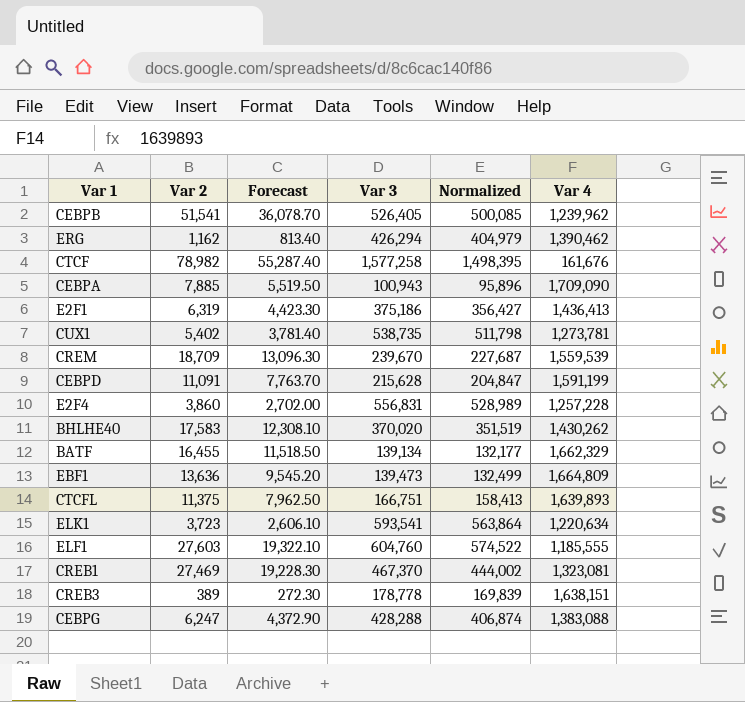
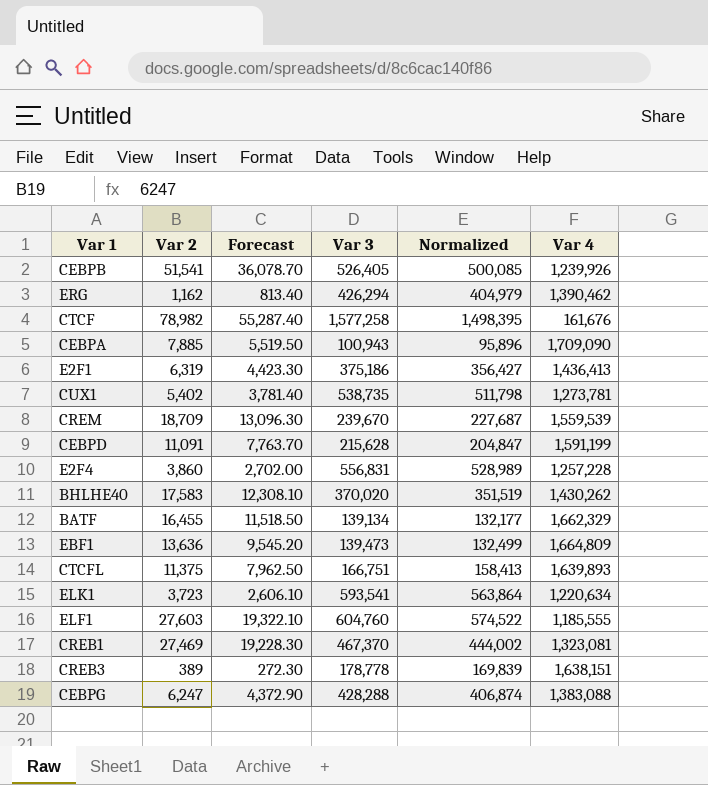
CEBPB | Var 4: 1,239,962 -> 1,239,926

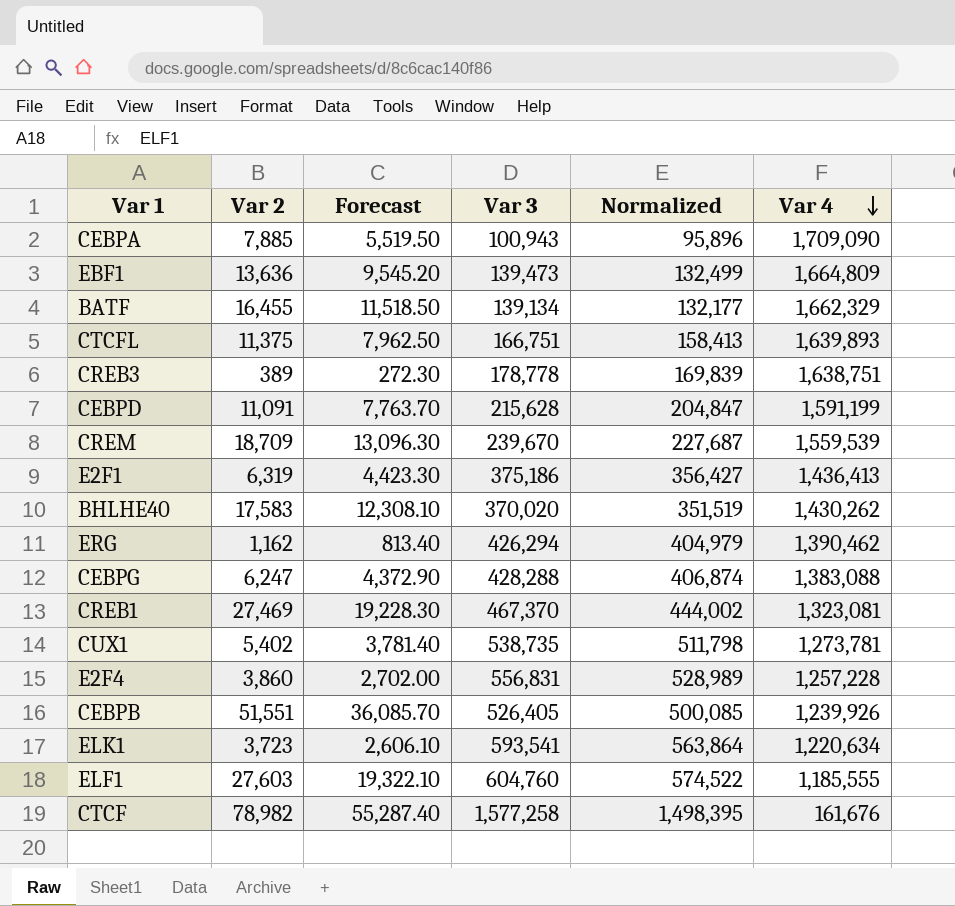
row order: none -> Var 4 descending
CREB3 | Var 4: 1,638,151 -> 1,638,751
CEBPB | Var 2: 51,541 -> 51,551
CEBPB | Forecast: 36,078.70 -> 36,085.70

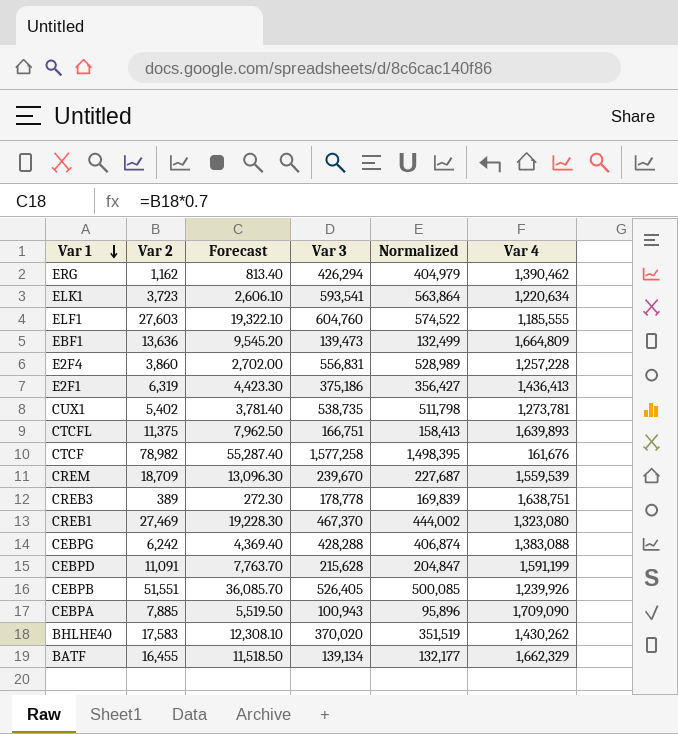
row order: Var 4 descending -> Var 1 descending
CREB1 | Var 4: 1,323,081 -> 1,323,080
CEBPG | Var 2: 6,247 -> 6,242
CEBPG | Forecast: 4,372.90 -> 4,369.40

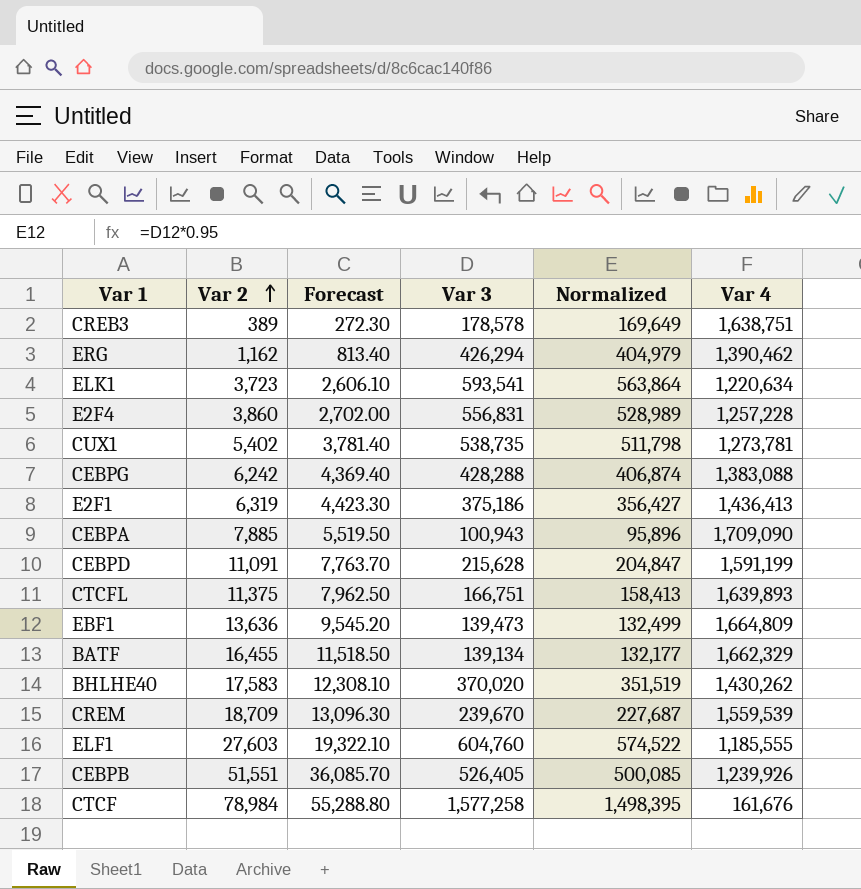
row order: Var 1 descending -> Var 2 ascending
row CREB1: 27,469 | 19,228.30 | 467,370 | 444,002 | 1,323,080 -> none
CREB3 | Var 3: 178,778 -> 178,578
CREB3 | Normalized: 169,839 -> 169,649
CTCF | Var 2: 78,982 -> 78,984
CTCF | Forecast: 55,287.40 -> 55,288.80

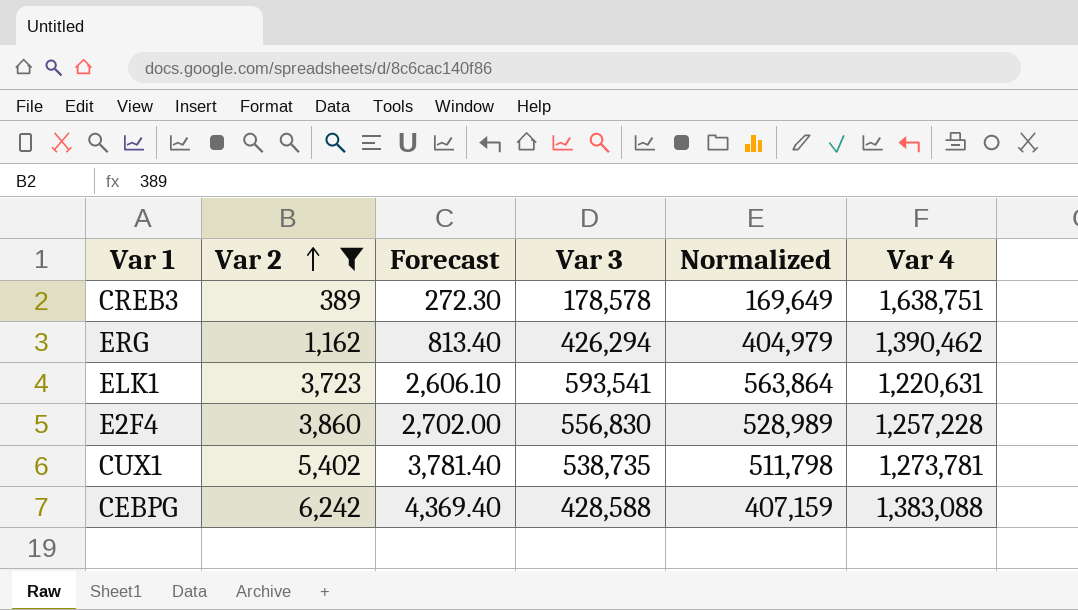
filter: none -> Var 2 <= 6,242
ELK1 | Var 4: 1,220,634 -> 1,220,631
E2F4 | Var 3: 556,831 -> 556,830
CEBPG | Var 3: 428,288 -> 428,588
CEBPG | Normalized: 406,874 -> 407,159

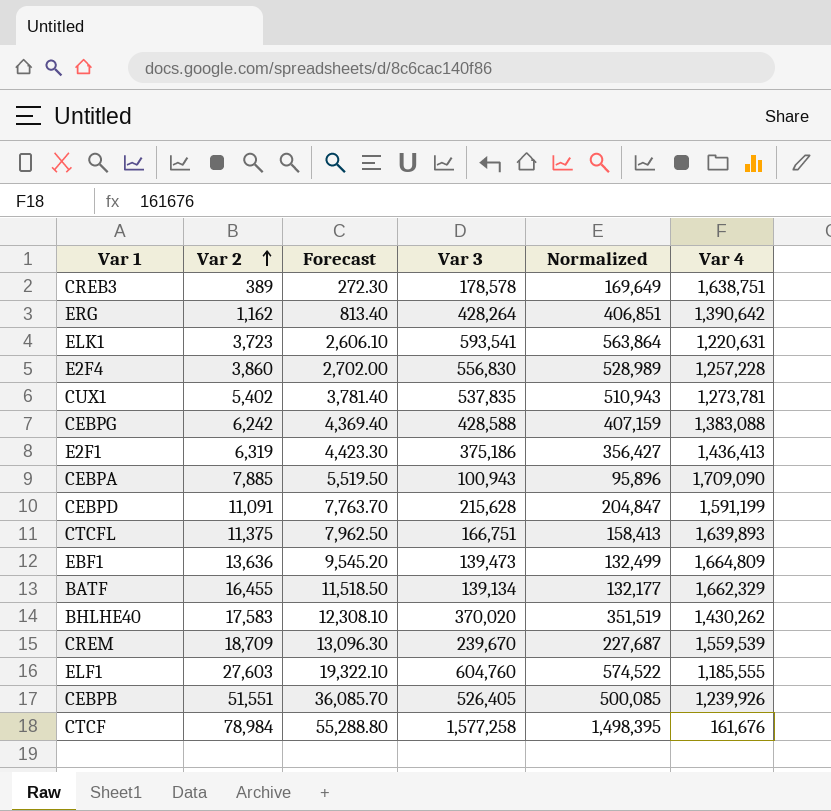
filter: Var 2 <= 6,242 -> none
ERG | Var 3: 426,294 -> 428,264
ERG | Normalized: 404,979 -> 406,851
ERG | Var 4: 1,390,462 -> 1,390,642
CUX1 | Var 3: 538,735 -> 537,835
CUX1 | Normalized: 511,798 -> 510,943

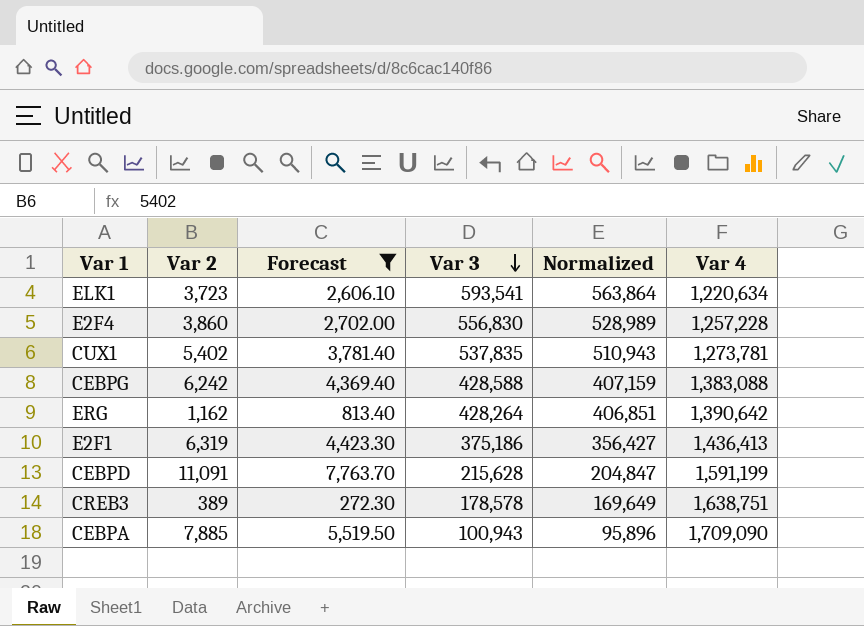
filter: none -> Forecast <= 7,763.70
row order: Var 2 ascending -> Var 3 descending
ELK1 | Var 4: 1,220,631 -> 1,220,634

